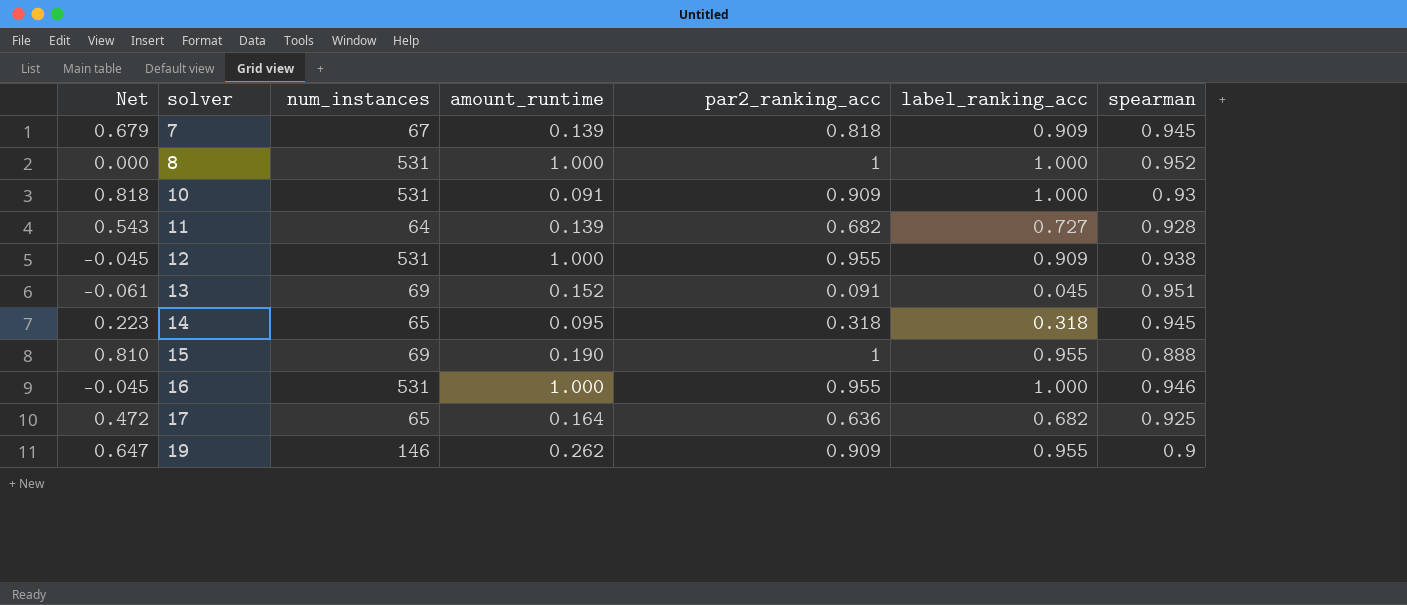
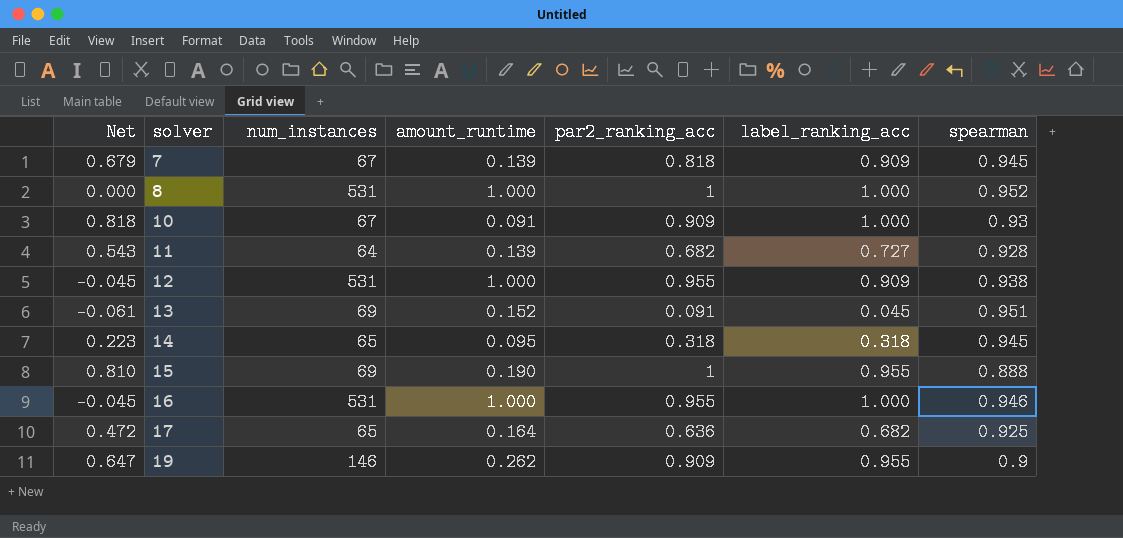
10 | num_instances: 531 -> 67

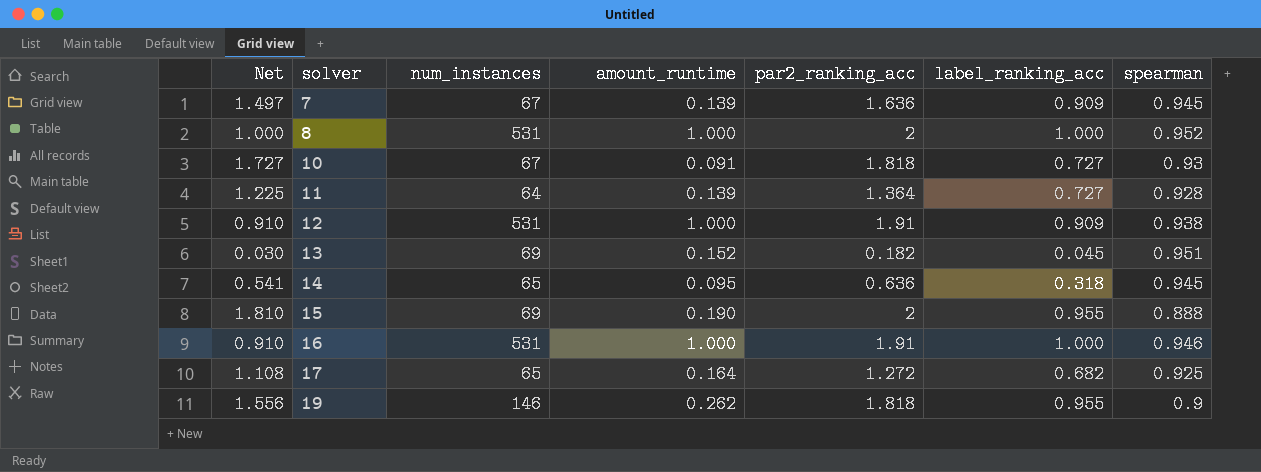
7 | Net: 0.679 -> 1.497
7 | par2_ranking_acc: 0.818 -> 1.636
8 | Net: 0.000 -> 1.000
8 | par2_ranking_acc: 1 -> 2
10 | Net: 0.818 -> 1.727
10 | par2_ranking_acc: 0.909 -> 1.818
10 | label_ranking_acc: 1.000 -> 0.727
11 | Net: 0.543 -> 1.225
11 | par2_ranking_acc: 0.682 -> 1.364
12 | Net: -0.045 -> 0.910
12 | par2_ranking_acc: 0.955 -> 1.91
13 | Net: -0.061 -> 0.030
13 | par2_ranking_acc: 0.091 -> 0.182
14 | Net: 0.223 -> 0.541
14 | par2_ranking_acc: 0.318 -> 0.636
15 | Net: 0.810 -> 1.810
15 | par2_ranking_acc: 1 -> 2
16 | Net: -0.045 -> 0.910
16 | par2_ranking_acc: 0.955 -> 1.91
17 | Net: 0.472 -> 1.108
17 | par2_ranking_acc: 0.636 -> 1.272
19 | Net: 0.647 -> 1.556
19 | par2_ranking_acc: 0.909 -> 1.818

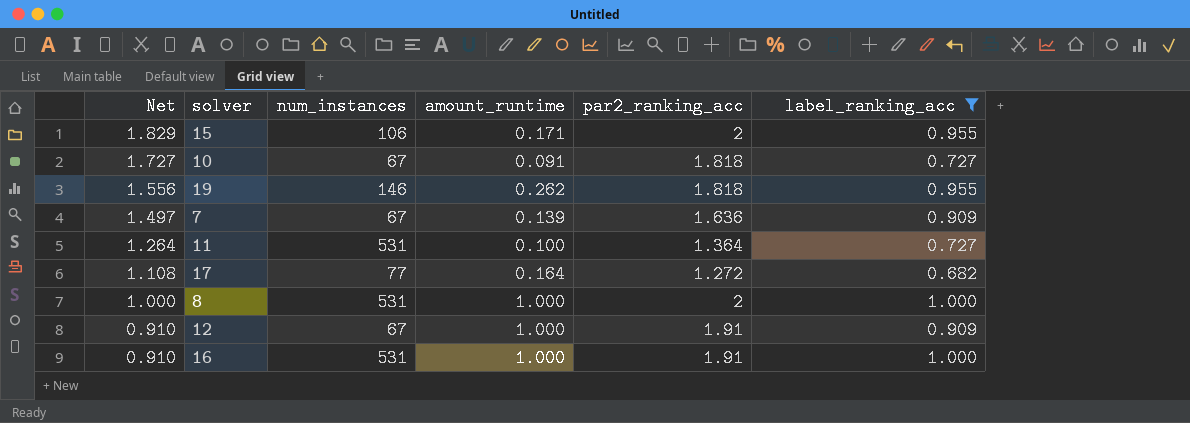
filter: none -> label_ranking_acc >= 0.682
row order: solver ascending -> Net descending
column spearman | position: 7 -> none
15 | Net: 1.810 -> 1.829
15 | num_instances: 69 -> 106
15 | amount_runtime: 0.190 -> 0.171
11 | Net: 1.225 -> 1.264
11 | num_instances: 64 -> 531
11 | amount_runtime: 0.139 -> 0.100
17 | num_instances: 65 -> 77
12 | num_instances: 531 -> 67

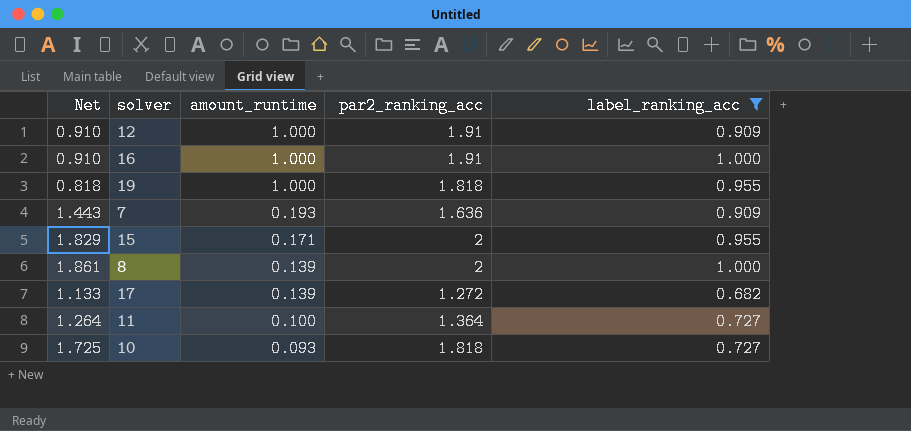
row order: Net descending -> amount_runtime descending
column num_instances | position: 3 -> none
19 | Net: 1.556 -> 0.818
19 | amount_runtime: 0.262 -> 1.000
7 | Net: 1.497 -> 1.443
7 | amount_runtime: 0.139 -> 0.193
8 | Net: 1.000 -> 1.861
8 | amount_runtime: 1.000 -> 0.139
17 | Net: 1.108 -> 1.133
17 | amount_runtime: 0.164 -> 0.139
10 | Net: 1.727 -> 1.725
10 | amount_runtime: 0.091 -> 0.093

